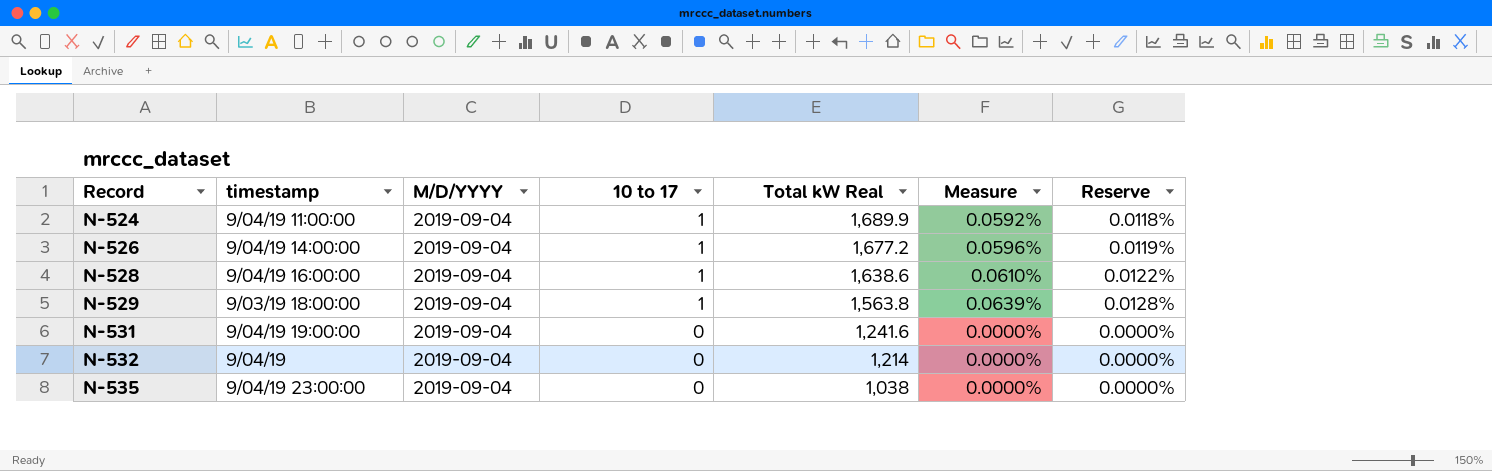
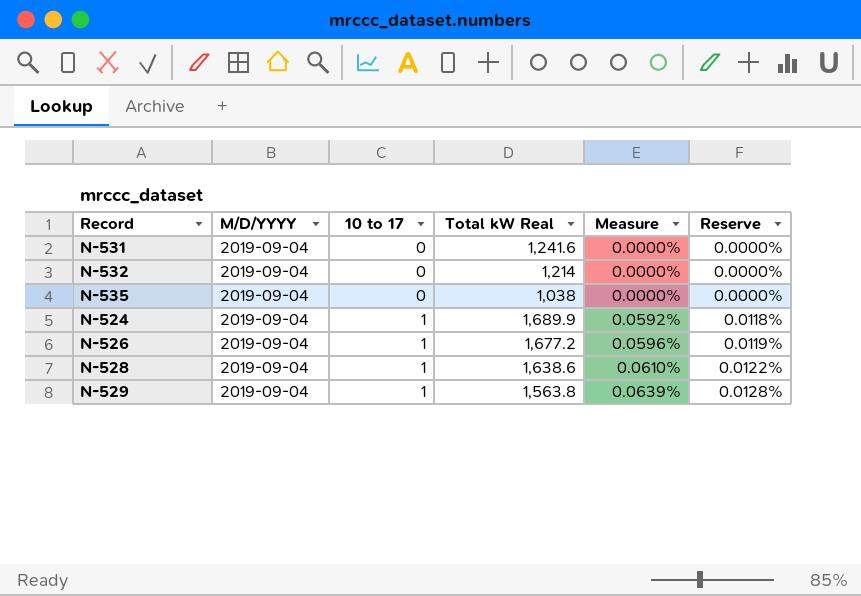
row order: Record ascending -> 10 to 17 ascending
column timestamp | position: 2 -> none

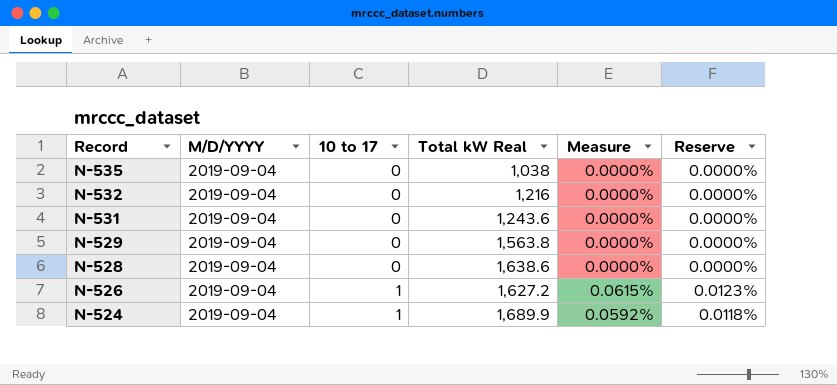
row order: 10 to 17 ascending -> Record descending
N-532 | Total kW Real: 1,214 -> 1,216
N-531 | Total kW Real: 1,241.6 -> 1,243.6
N-529 | 10 to 17: 1 -> 0
N-529 | Measure: 0.0639% -> 0.0000%
N-529 | Reserve: 0.0128% -> 0.0000%
N-528 | 10 to 17: 1 -> 0
N-528 | Measure: 0.0610% -> 0.0000%
N-528 | Reserve: 0.0122% -> 0.0000%
N-526 | Total kW Real: 1,677.2 -> 1,627.2
N-526 | Measure: 0.0596% -> 0.0615%
N-526 | Reserve: 0.0119% -> 0.0123%

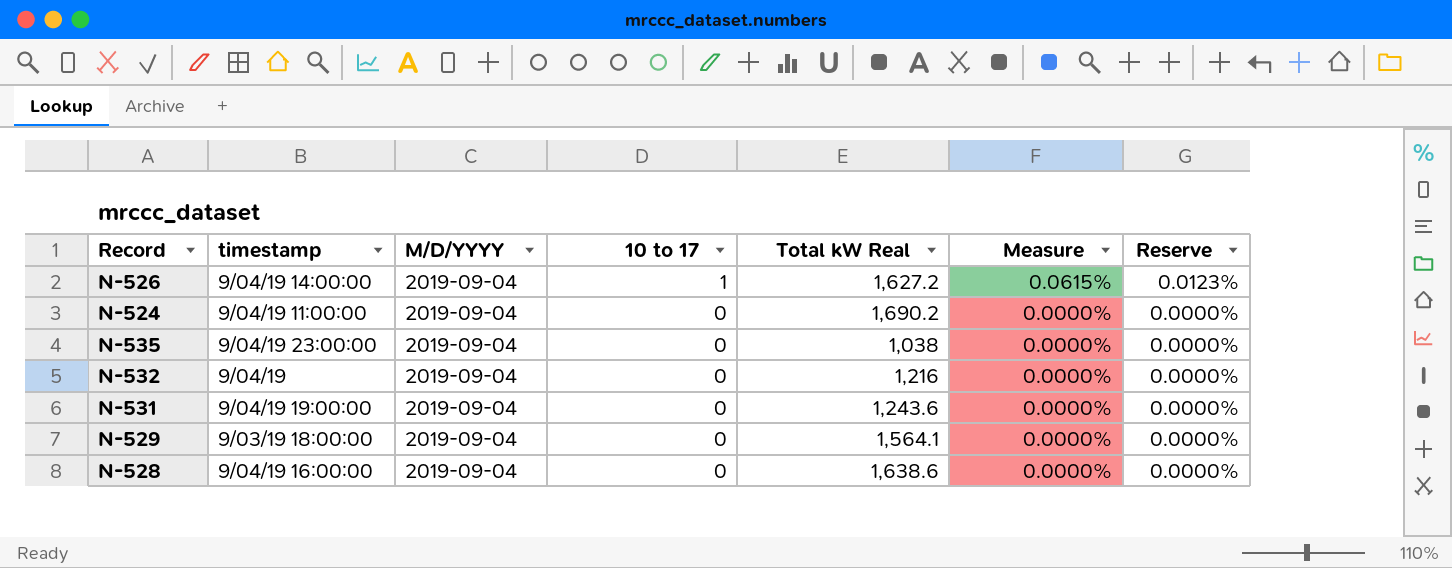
row order: Record descending -> 10 to 17 descending
column timestamp | position: none -> 2
N-524 | 10 to 17: 1 -> 0
N-524 | Total kW Real: 1,689.9 -> 1,690.2
N-524 | Measure: 0.0592% -> 0.0000%
N-524 | Reserve: 0.0118% -> 0.0000%
N-529 | Total kW Real: 1,563.8 -> 1,564.1

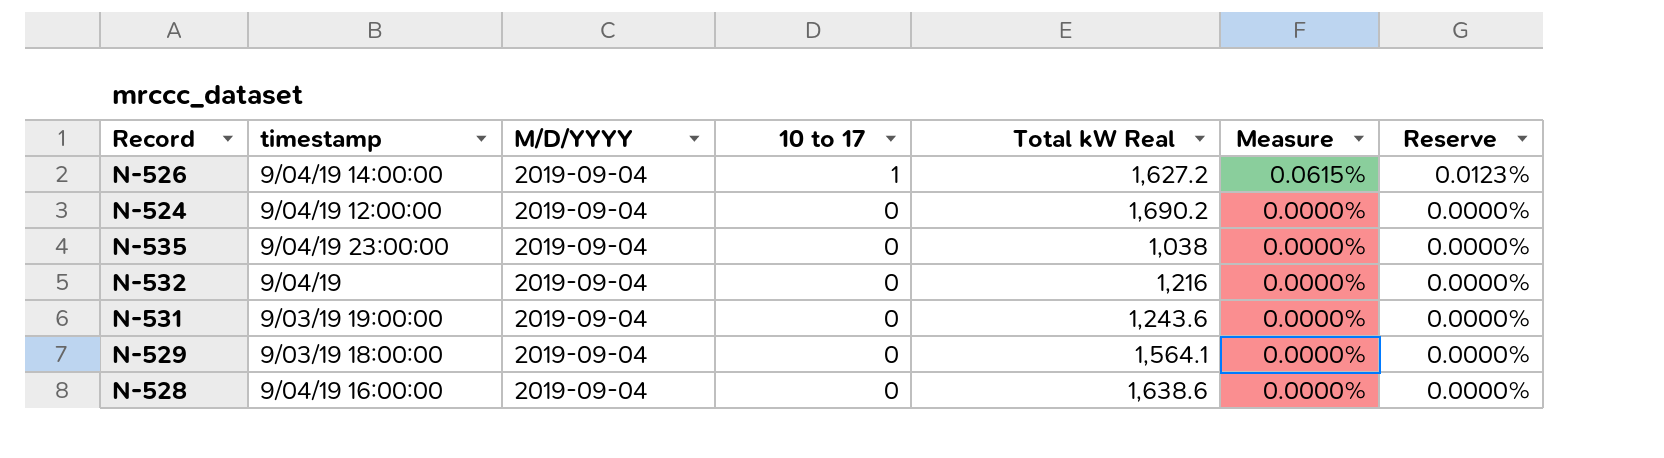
N-524 | timestamp: 9/04/19 11:00:00 -> 9/04/19 12:00:00
N-531 | timestamp: 9/04/19 19:00:00 -> 9/03/19 19:00:00

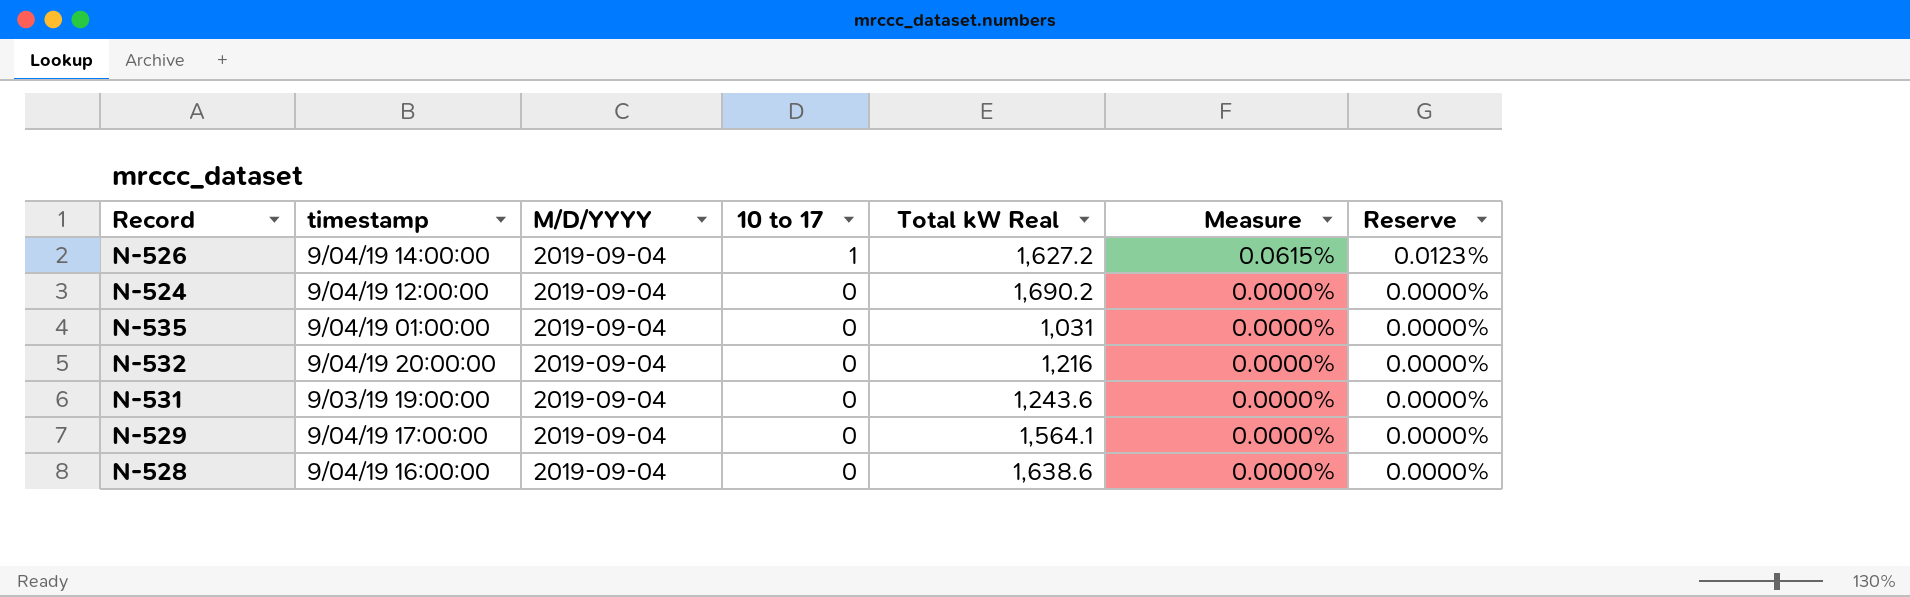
N-535 | timestamp: 9/04/19 23:00:00 -> 9/04/19 01:00:00
N-535 | Total kW Real: 1,038 -> 1,031
N-532 | timestamp: 9/04/19 -> 9/04/19 20:00:00
N-529 | timestamp: 9/03/19 18:00:00 -> 9/04/19 17:00:00

